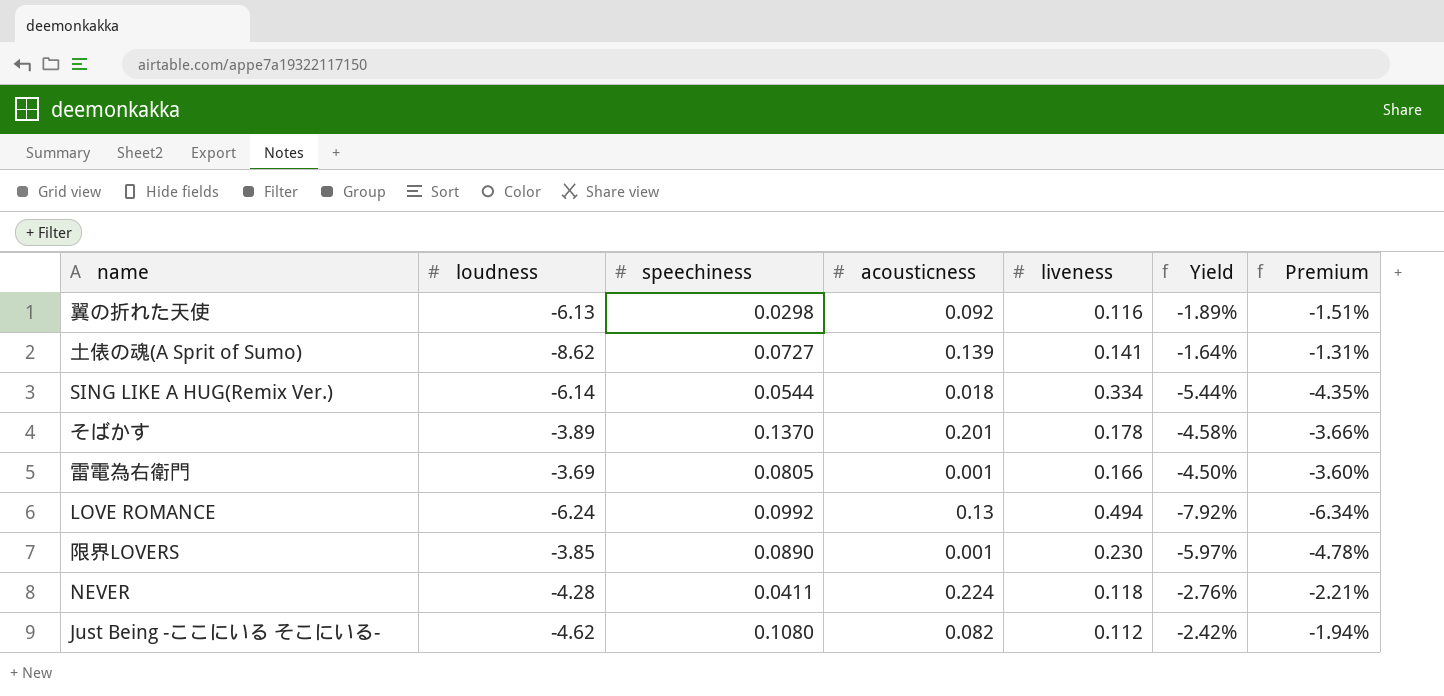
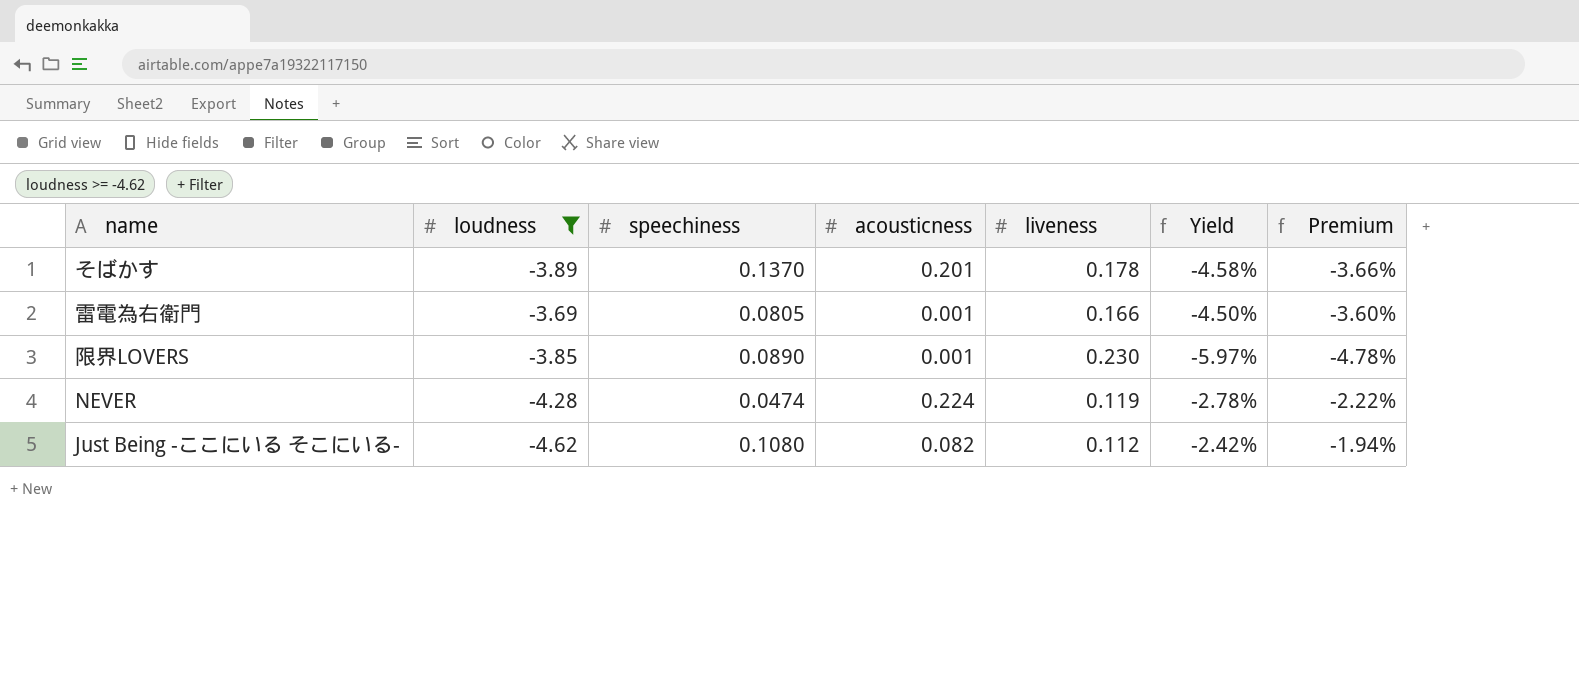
filter: none -> loudness >= -4.62
NEVER | speechiness: 0.0411 -> 0.0474
NEVER | liveness: 0.118 -> 0.119
NEVER | Yield: -2.76% -> -2.78%
NEVER | Premium: -2.21% -> -2.22%

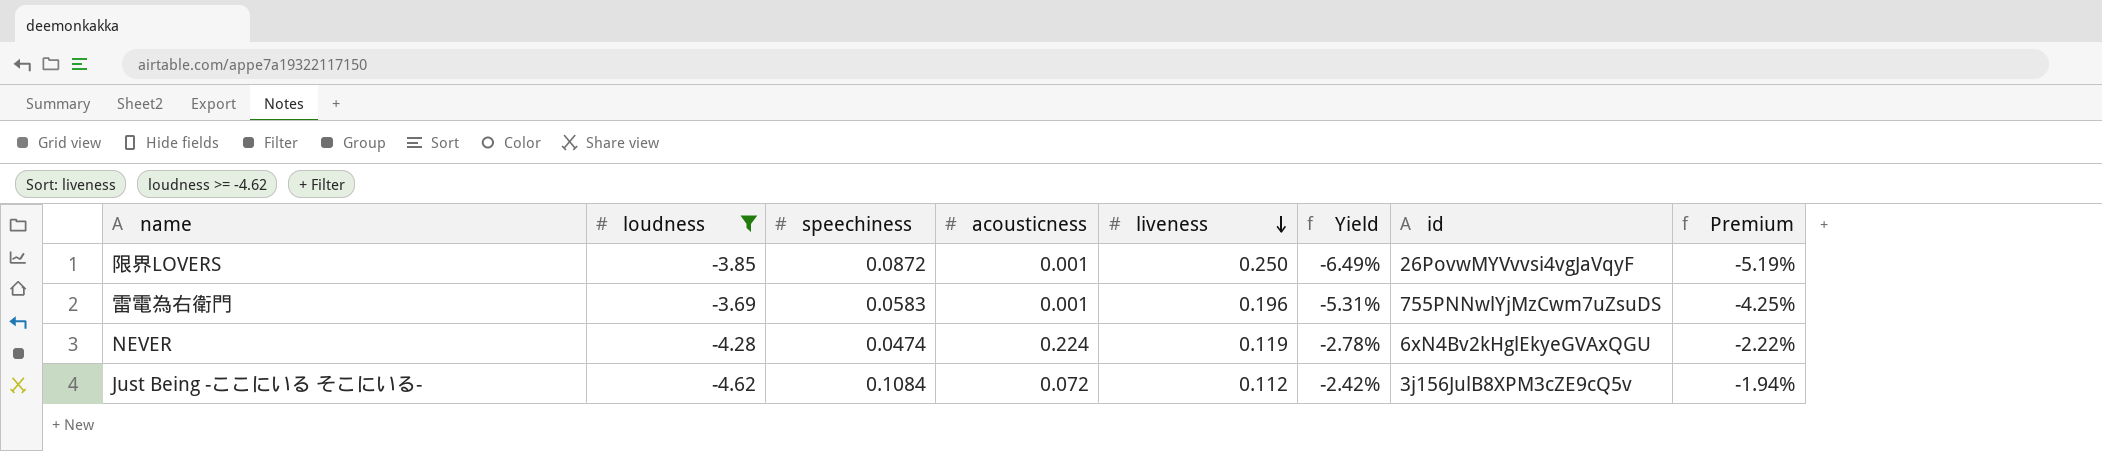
row order: none -> liveness descending
column id | position: none -> 7
row そばかす: -3.89 | 0.1370 | 0.201 | 0.178 | -4.58% | -3.66% -> none
限界LOVERS | speechiness: 0.0890 -> 0.0872
限界LOVERS | liveness: 0.230 -> 0.250
限界LOVERS | Yield: -5.97% -> -6.49%
限界LOVERS | Premium: -4.78% -> -5.19%
雷電為右衛門 | speechiness: 0.0805 -> 0.0583
雷電為右衛門 | liveness: 0.166 -> 0.196
雷電為右衛門 | Yield: -4.50% -> -5.31%
雷電為右衛門 | Premium: -3.60% -> -4.25%
Just Being -ここにいる そこにいる- | speechiness: 0.1080 -> 0.1084
Just Being -ここにいる そこにいる- | acousticness: 0.082 -> 0.072

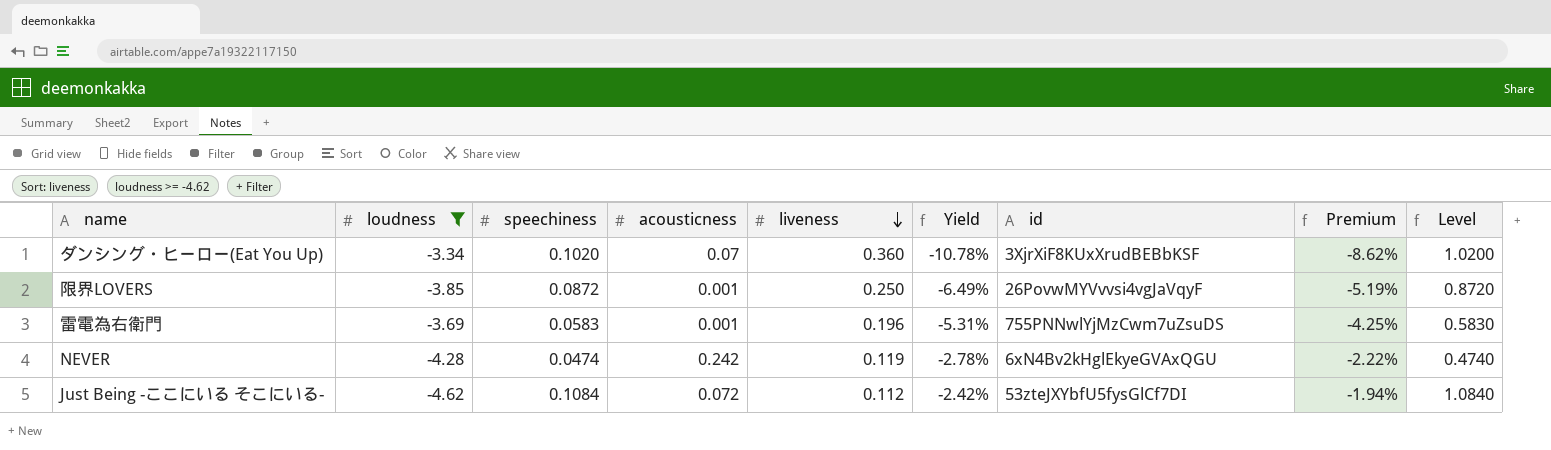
column Level | formula: none -> [speechiness] * 10
row ダンシング・ヒーロー(Eat You Up): none -> -3.34 | 0.1020 | 0.07 | 0.360 | -10.78% | 3XjrXiF8KUxXrudBEBbKSF | -8.62% | 1.0200
NEVER | acousticness: 0.224 -> 0.242
Just Being -ここにいる そこにいる- | id: 3j156JulB8XPM3cZE9cQ5v -> 53zteJXYbfU5fysGlCf7DI

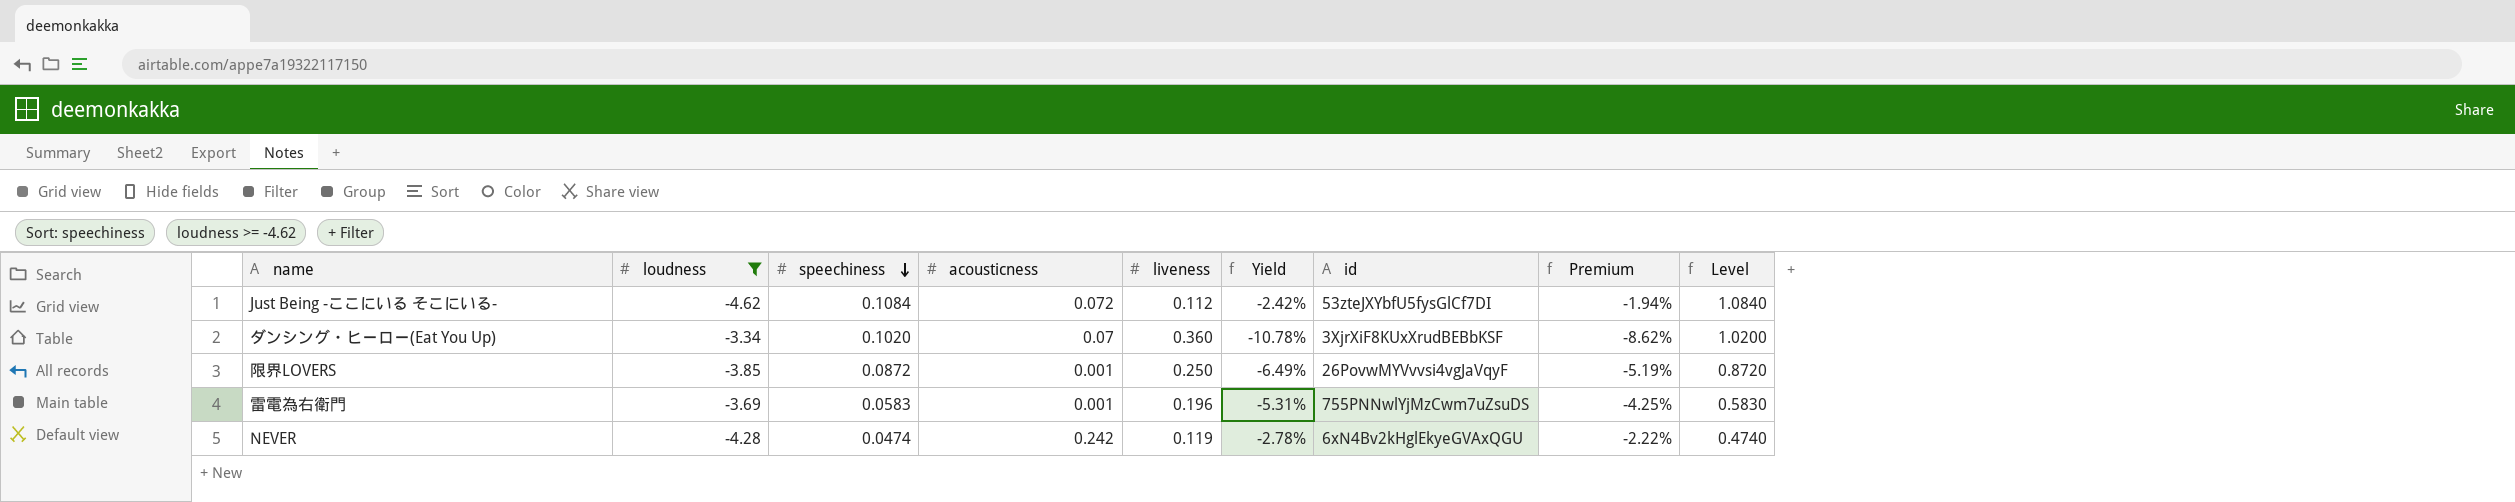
row order: liveness descending -> speechiness descending

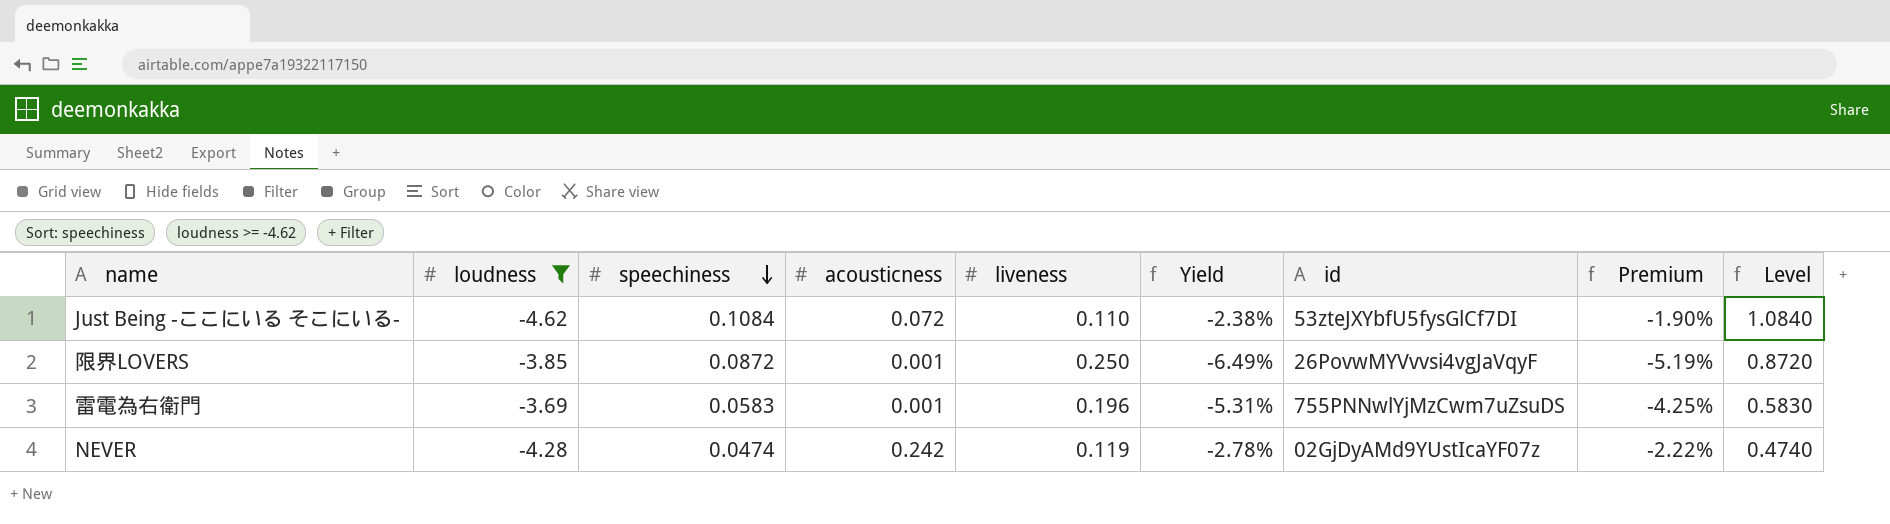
row ダンシング・ヒーロー(Eat You Up): -3.34 | 0.1020 | 0.07 | 0.360 | -10.78% | 3XjrXiF8KUxXrudBEBbKSF | -8.62% | 1.0200 -> none
Just Being -ここにいる そこにいる- | liveness: 0.112 -> 0.110
Just Being -ここにいる そこにいる- | Yield: -2.42% -> -2.38%
Just Being -ここにいる そこにいる- | Premium: -1.94% -> -1.90%
NEVER | id: 6xN4Bv2kHglEkyeGVAxQGU -> 02GjDyAMd9YUstIcaYF07z

